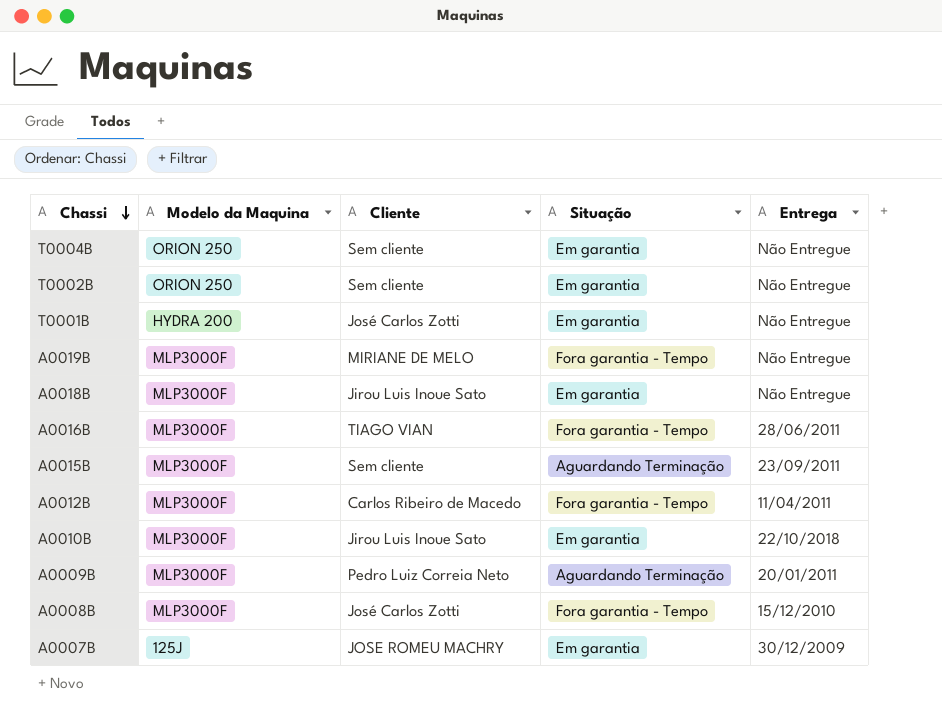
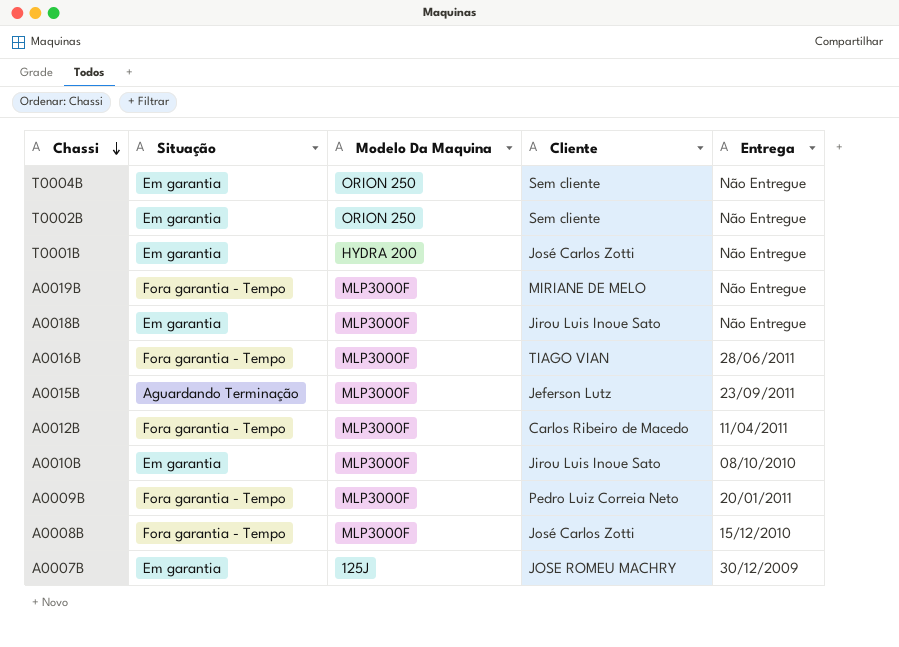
column Situação | position: 4 -> 2
column name: Modelo da Maquina -> Modelo Da Maquina
A0015B | Cliente: Sem cliente -> Jeferson Lutz
A0010B | Entrega: 22/10/2018 -> 08/10/2010
A0009B | Situação: Aguardando Terminação -> Fora garantia - Tempo

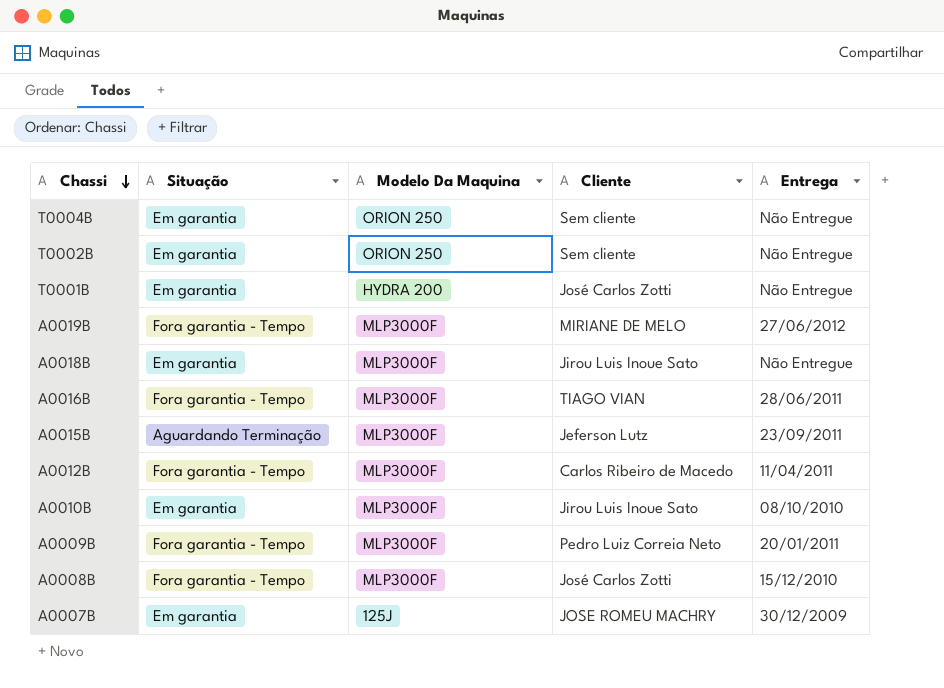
A0019B | Entrega: Não Entregue -> 27/06/2012

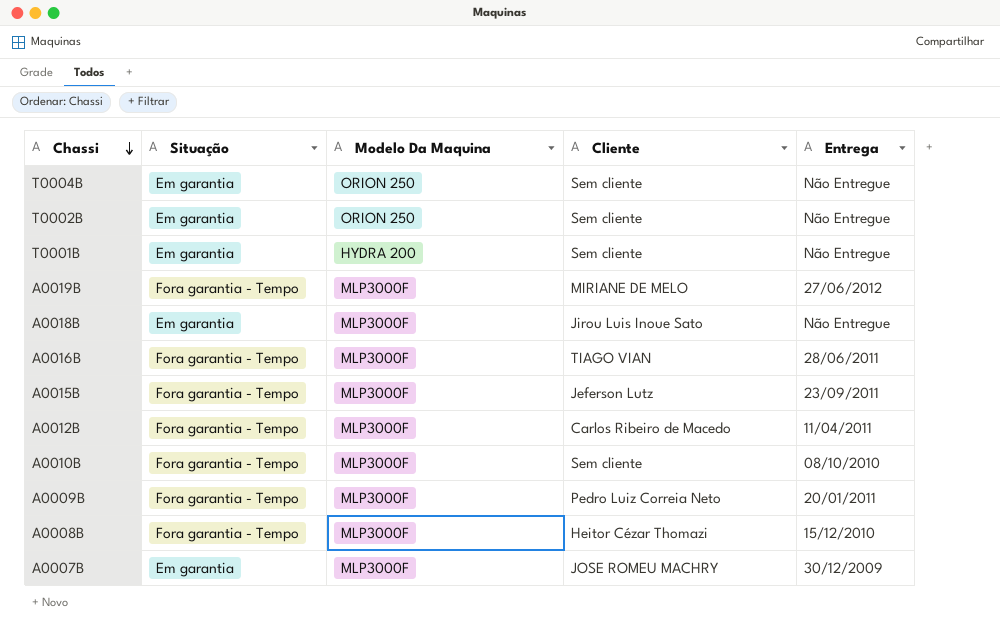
T0001B | Cliente: José Carlos Zotti -> Sem cliente
A0015B | Situação: Aguardando Terminação -> Fora garantia - Tempo
A0010B | Situação: Em garantia -> Fora garantia - Tempo
A0010B | Cliente: Jirou Luis Inoue Sato -> Sem cliente
A0008B | Cliente: José Carlos Zotti -> Heitor Cézar Thomazi
A0007B | Modelo Da Maquina: 125J -> MLP3000F

